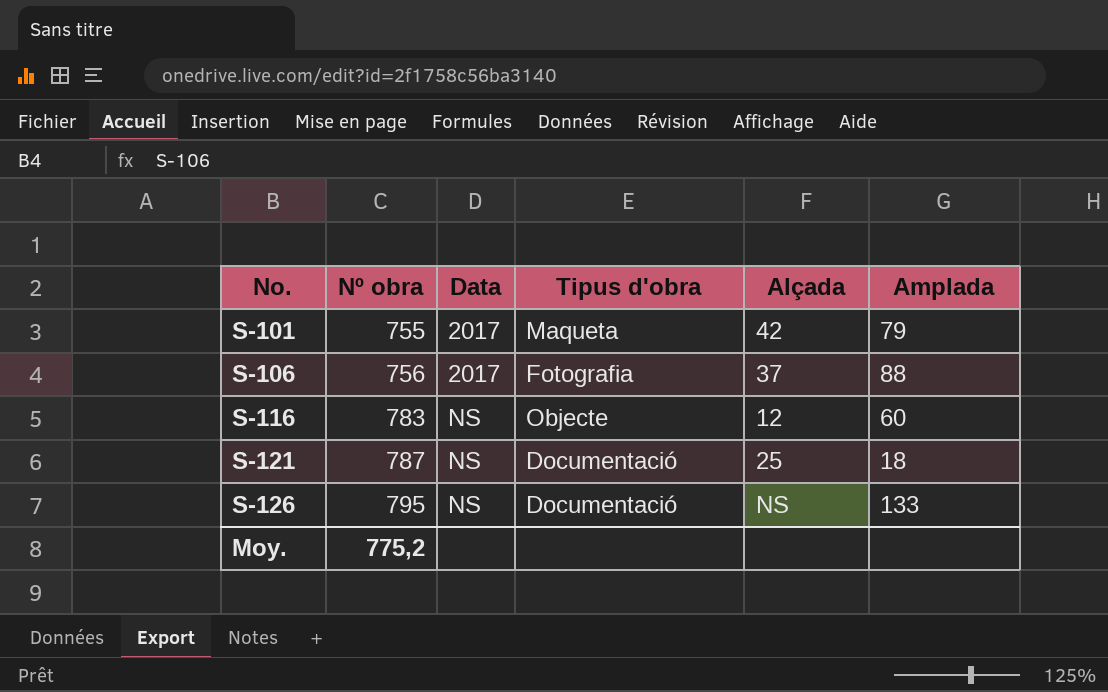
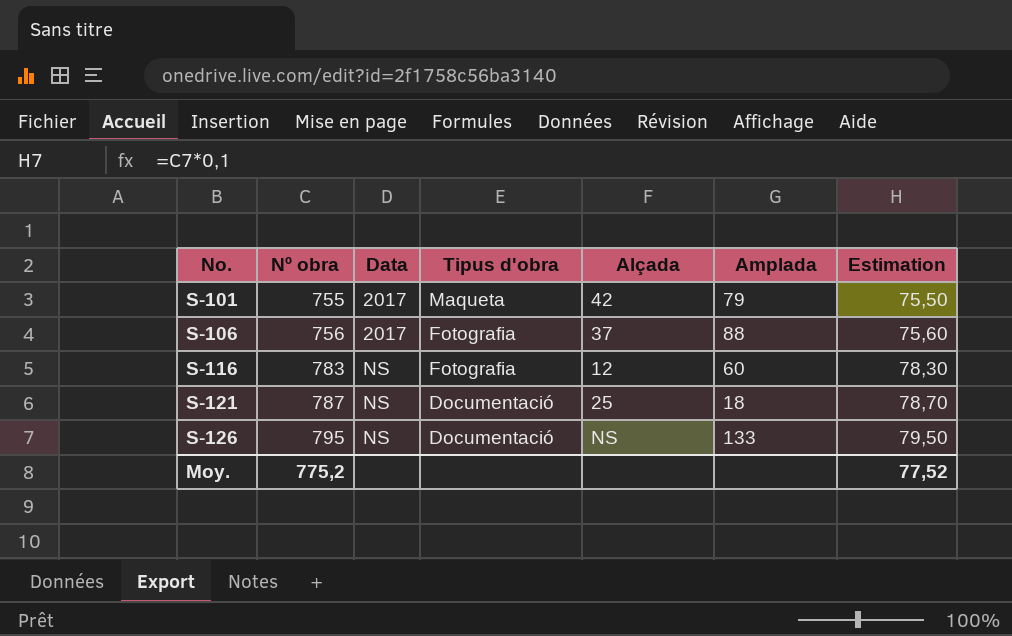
column Estimation | formula: none -> [Nº obra] * 0,1
S-116 | Tipus d'obra: Objecte -> Fotografia

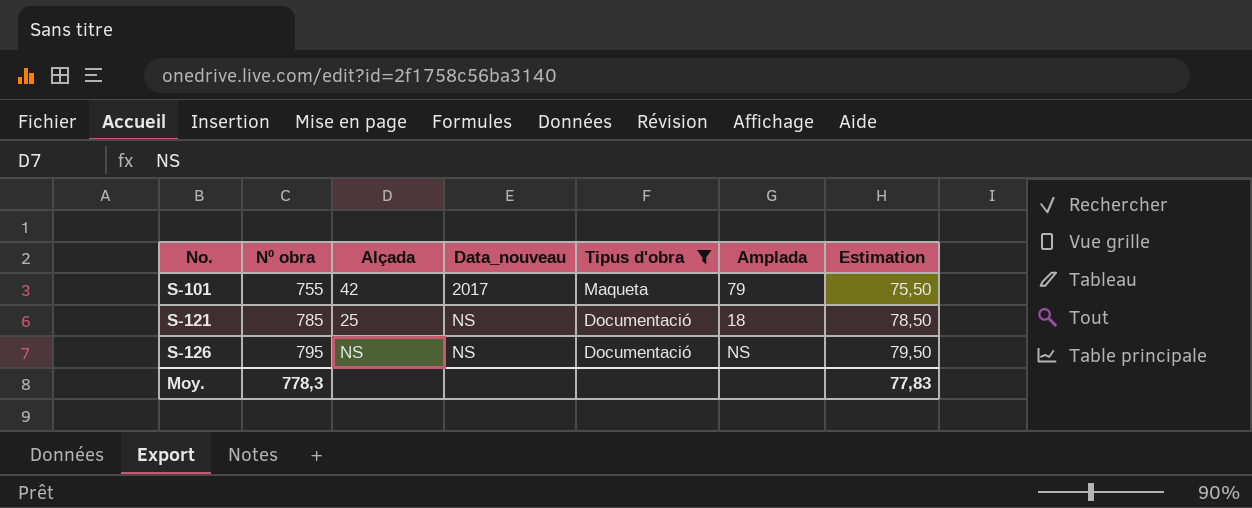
filter: none -> Tipus d'obra != Fotografia
column Alçada | position: 5 -> 3
column name: Data -> Data_nouveau
S-121 | Nº obra: 787 -> 785
S-121 | Estimation: 78,70 -> 78,50
S-126 | Amplada: 133 -> NS
Moy. | Nº obra: 775,2 -> 778,3
Moy. | Estimation: 77,52 -> 77,83

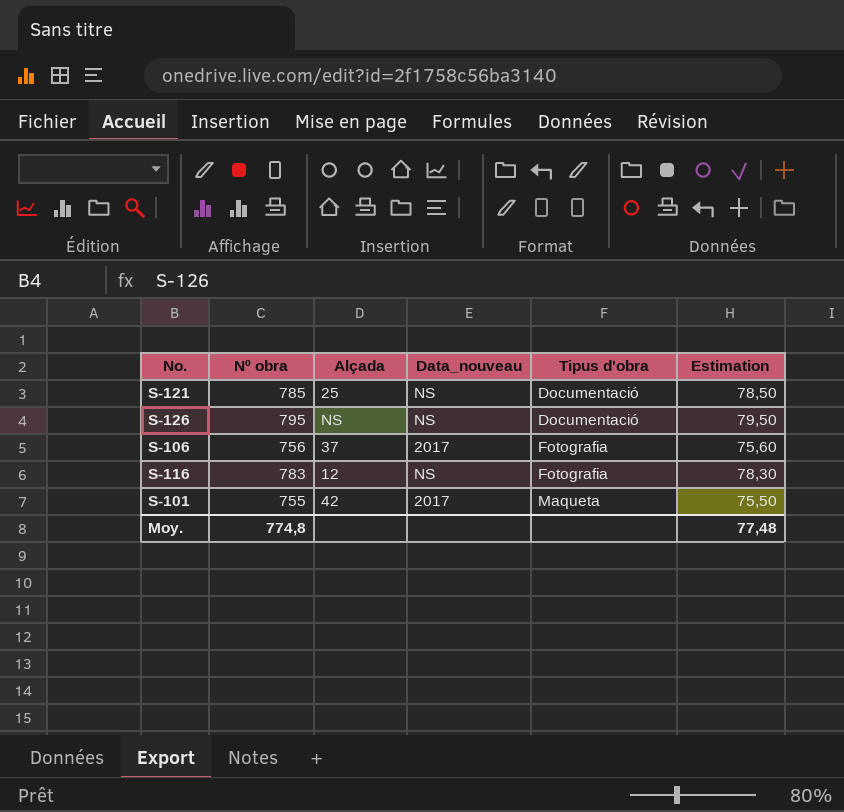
filter: Tipus d'obra != Fotografia -> none
row order: No. ascending -> Tipus d'obra ascending
column Amplada | position: 6 -> none
Moy. | Nº obra: 778,3 -> 774,8
Moy. | Estimation: 77,83 -> 77,48

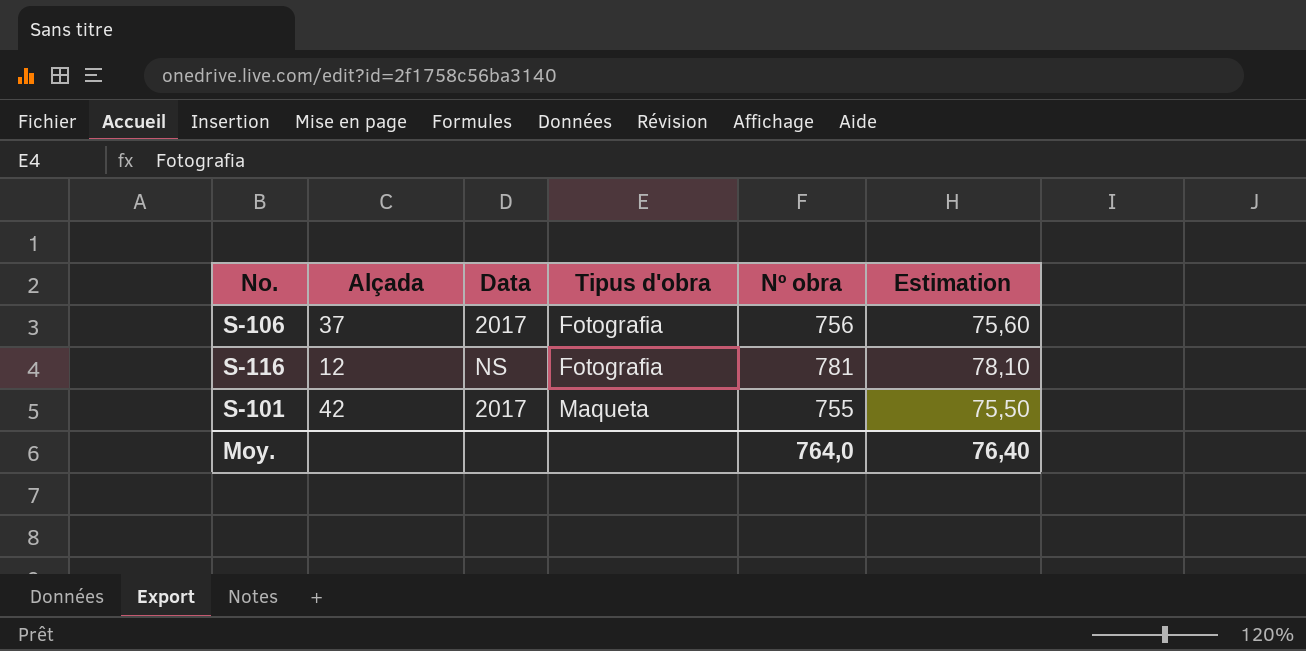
column name: Data_nouveau -> Data
column Nº obra | position: 2 -> 5
row S-121: 785 | 25 | NS | Documentació | 78,50 -> none
row S-126: 795 | NS | NS | Documentació | 79,50 -> none
S-116 | Nº obra: 783 -> 781
S-116 | Estimation: 78,30 -> 78,10
Moy. | Nº obra: 774,8 -> 764,0
Moy. | Estimation: 77,48 -> 76,40

